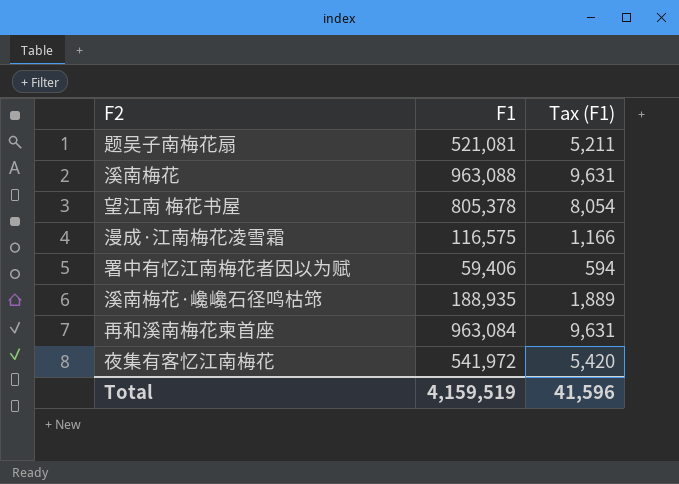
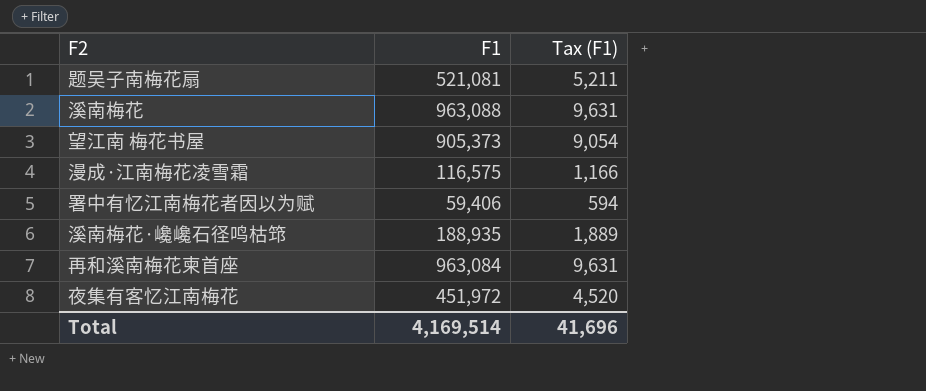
望江南 梅花书屋 | F1: 805,378 -> 905,373
望江南 梅花书屋 | Tax (F1): 8,054 -> 9,054
夜集有客忆江南梅花 | F1: 541,972 -> 451,972
夜集有客忆江南梅花 | Tax (F1): 5,420 -> 4,520
Total | F1: 4,159,519 -> 4,169,514
Total | Tax (F1): 41,596 -> 41,696

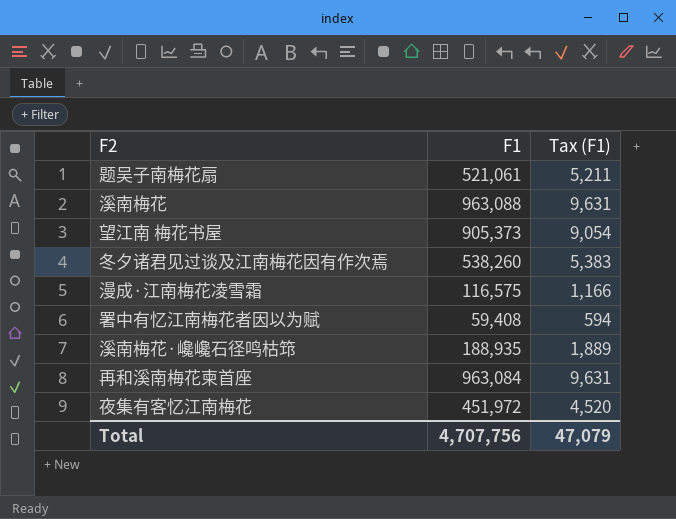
题吴子南梅花扇 | F1: 521,081 -> 521,061
row 冬夕诸君见过谈及江南梅花因有作次焉: none -> 538,260 | 5,383
署中有忆江南梅花者因以为赋 | F1: 59,406 -> 59,408
Total | F1: 4,169,514 -> 4,707,756
Total | Tax (F1): 41,696 -> 47,079

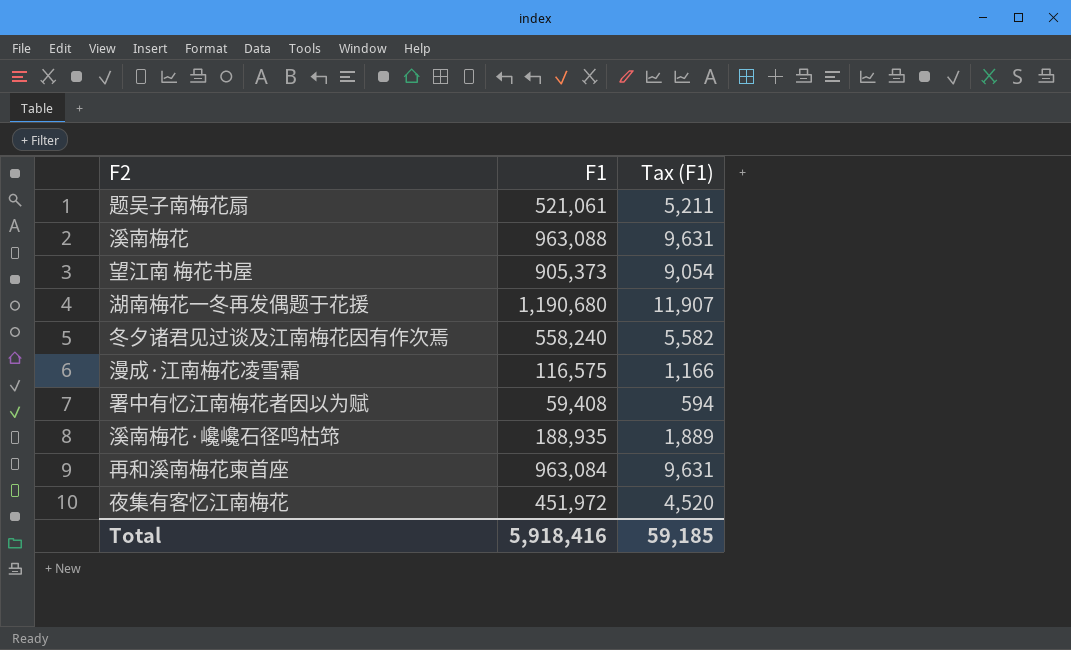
row 湖南梅花一冬再发偶题于花援: none -> 1,190,680 | 11,907
冬夕诸君见过谈及江南梅花因有作次焉 | F1: 538,260 -> 558,240
冬夕诸君见过谈及江南梅花因有作次焉 | Tax (F1): 5,383 -> 5,582
Total | F1: 4,707,756 -> 5,918,416
Total | Tax (F1): 47,079 -> 59,185

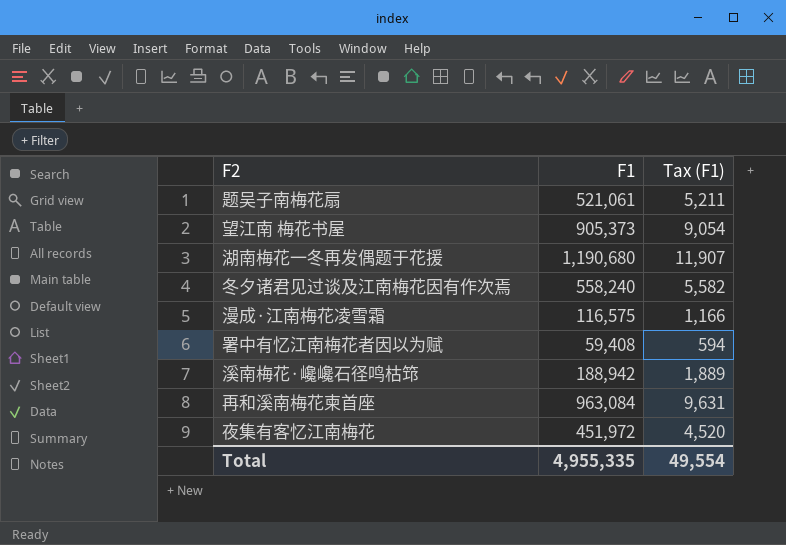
row 溪南梅花: 963,088 | 9,631 -> none
溪南梅花·巉巉石径鸣枯筇 | F1: 188,935 -> 188,942
Total | F1: 5,918,416 -> 4,955,335
Total | Tax (F1): 59,185 -> 49,554

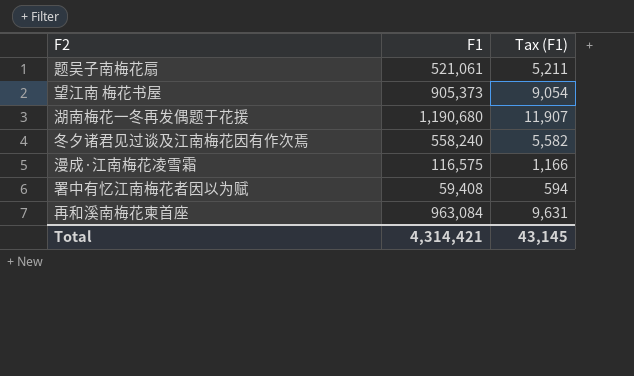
row 溪南梅花·巉巉石径鸣枯筇: 188,942 | 1,889 -> none
row 夜集有客忆江南梅花: 451,972 | 4,520 -> none
Total | F1: 4,955,335 -> 4,314,421
Total | Tax (F1): 49,554 -> 43,145

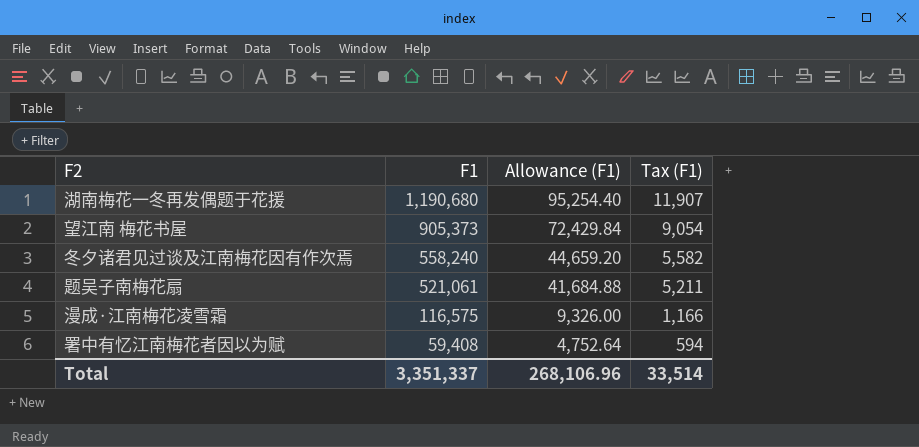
row order: none -> F1 descending
column Allowance (F1) | formula: none -> [F1] * 0.08
row 再和溪南梅花柬首座: 963,084 | 9,631 -> none
Total | F1: 4,314,421 -> 3,351,337
Total | Tax (F1): 43,145 -> 33,514

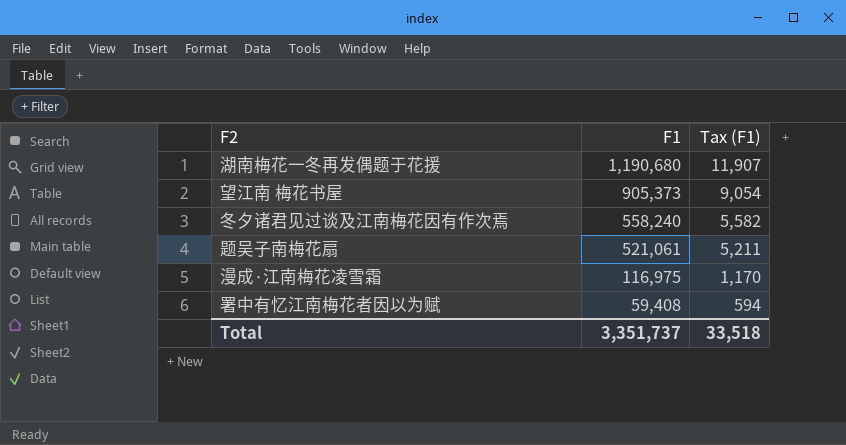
column Allowance (F1) | formula: [F1] * 0.08 -> none
漫成·江南梅花凌雪霜 | F1: 116,575 -> 116,975
漫成·江南梅花凌雪霜 | Tax (F1): 1,166 -> 1,170
Total | F1: 3,351,337 -> 3,351,737
Total | Tax (F1): 33,514 -> 33,518

